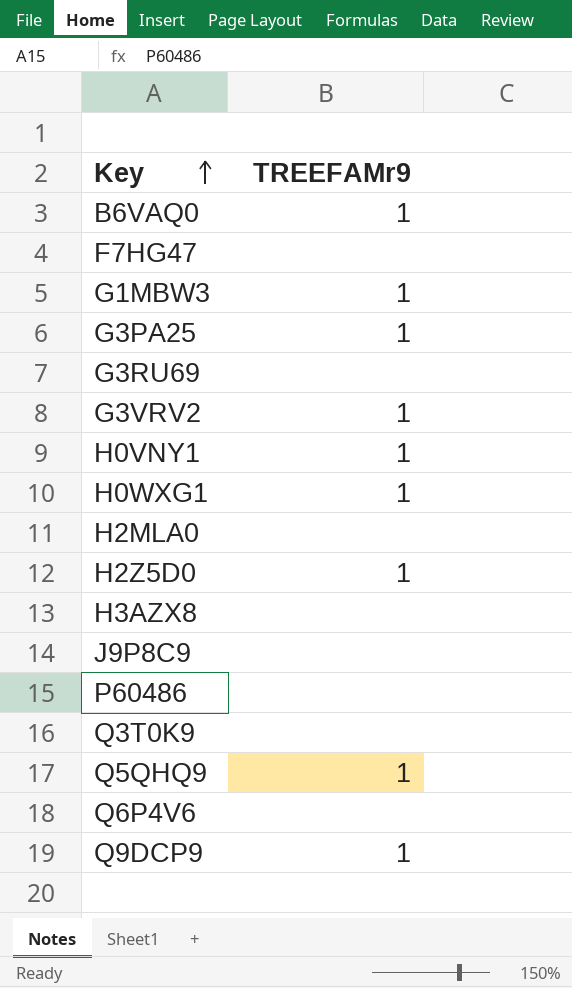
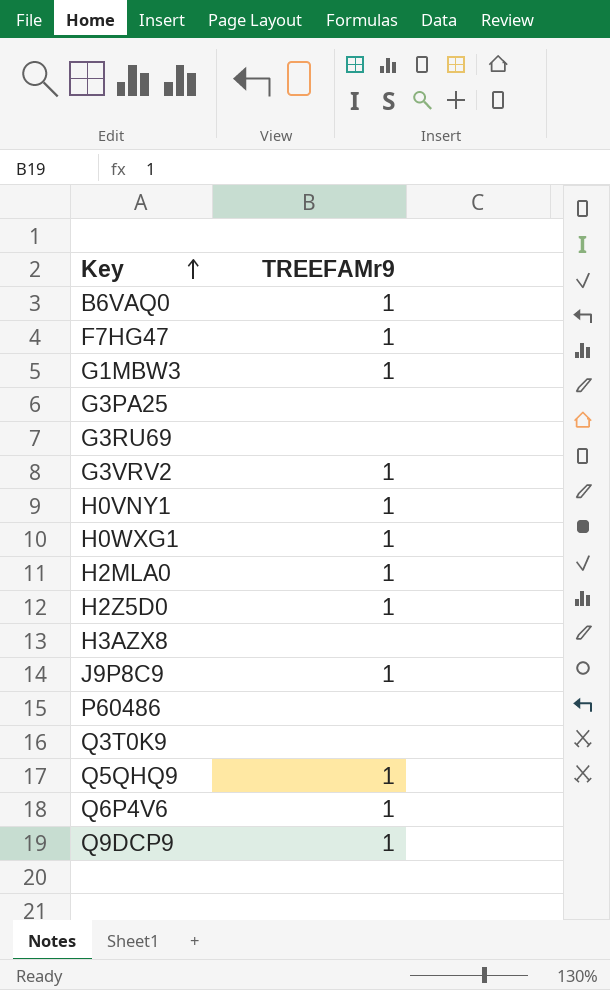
F7HG47 | TREEFAMr9: none -> 1
G3PA25 | TREEFAMr9: 1 -> none
H2MLA0 | TREEFAMr9: none -> 1
J9P8C9 | TREEFAMr9: none -> 1
Q6P4V6 | TREEFAMr9: none -> 1

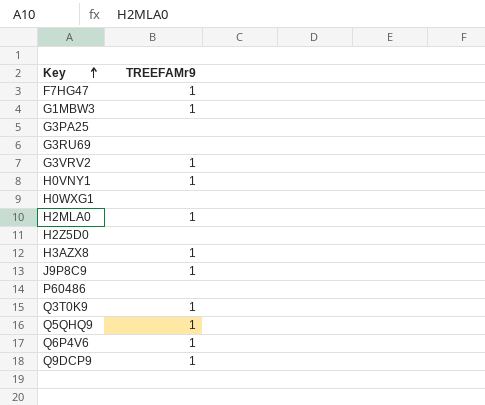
row B6VAQ0: 1 -> none
H0WXG1 | TREEFAMr9: 1 -> none
H2Z5D0 | TREEFAMr9: 1 -> none
H3AZX8 | TREEFAMr9: none -> 1
Q3T0K9 | TREEFAMr9: none -> 1

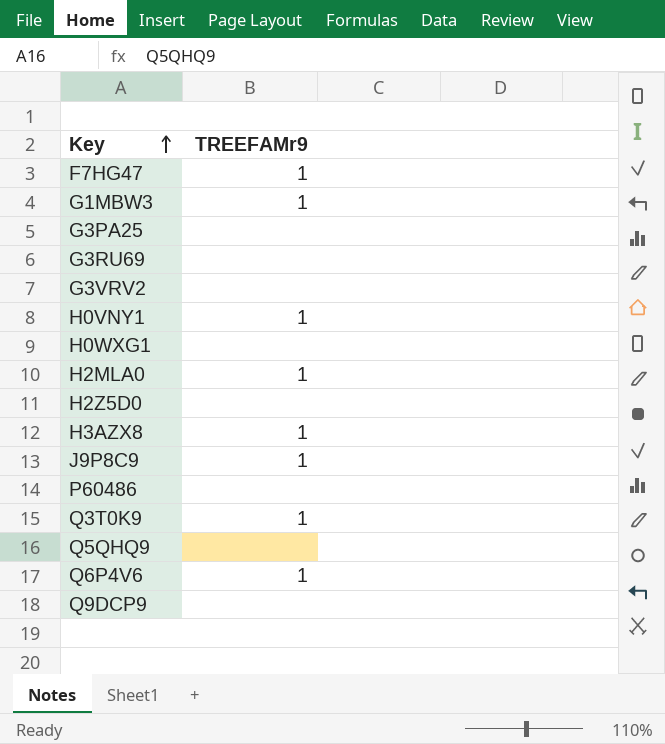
G3VRV2 | TREEFAMr9: 1 -> none
Q5QHQ9 | TREEFAMr9: 1 -> none
Q9DCP9 | TREEFAMr9: 1 -> none

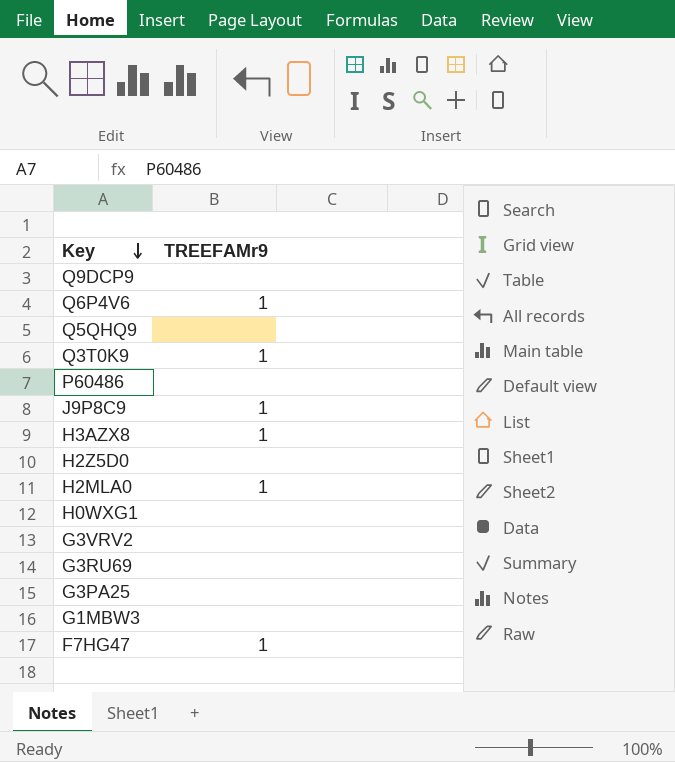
row order: Key ascending -> Key descending
row H0VNY1: 1 -> none
G1MBW3 | TREEFAMr9: 1 -> none

